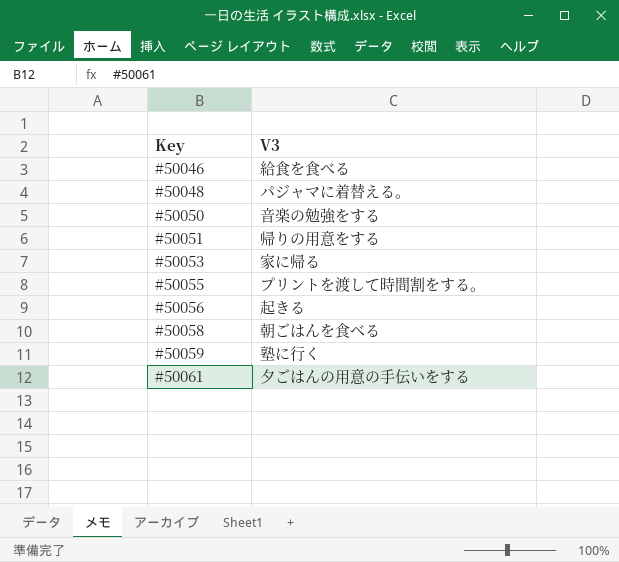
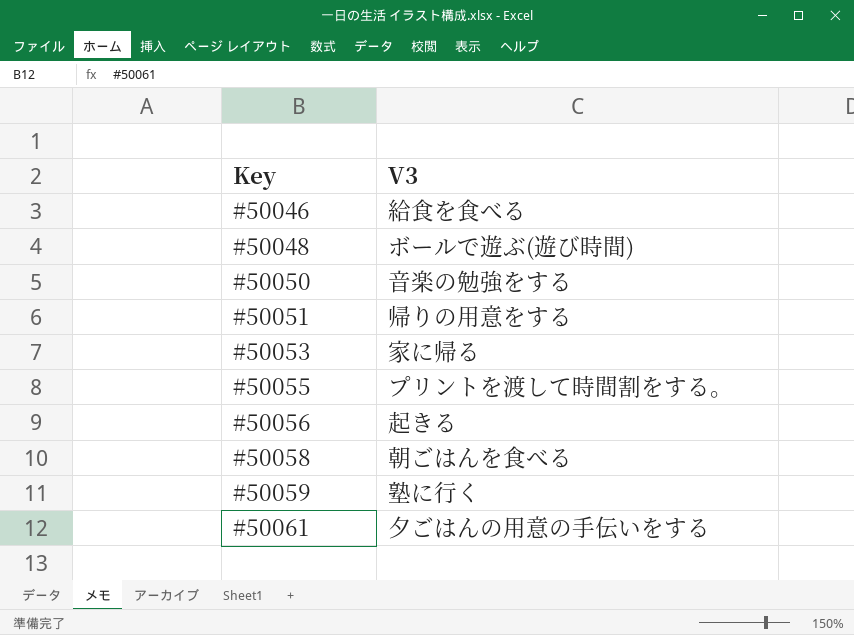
#50048 | V3: パジャマに着替える。 -> ボールで遊ぶ(遊び時間)

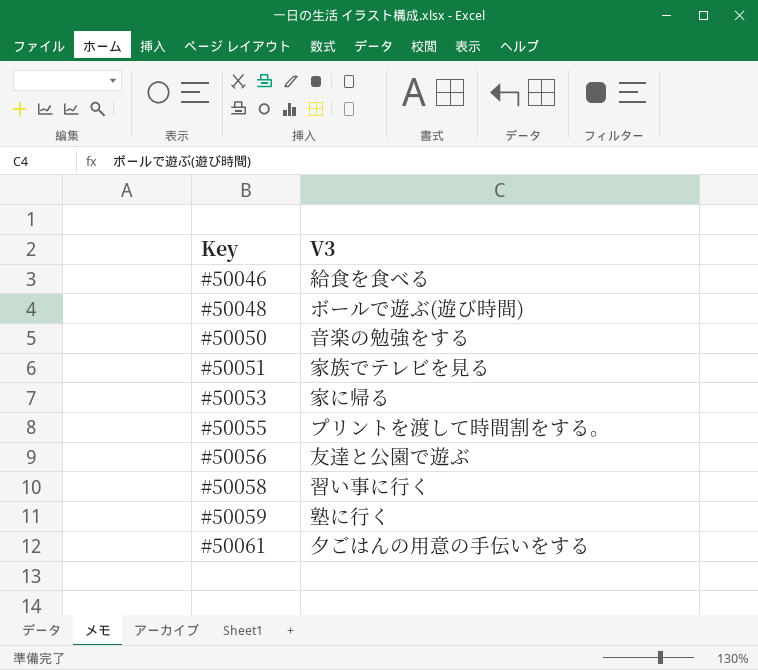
#50051 | V3: 帰りの用意をする -> 家族でテレビを見る
#50056 | V3: 起きる -> 友達と公園で遊ぶ
#50058 | V3: 朝ごはんを食べる -> 習い事に行く

